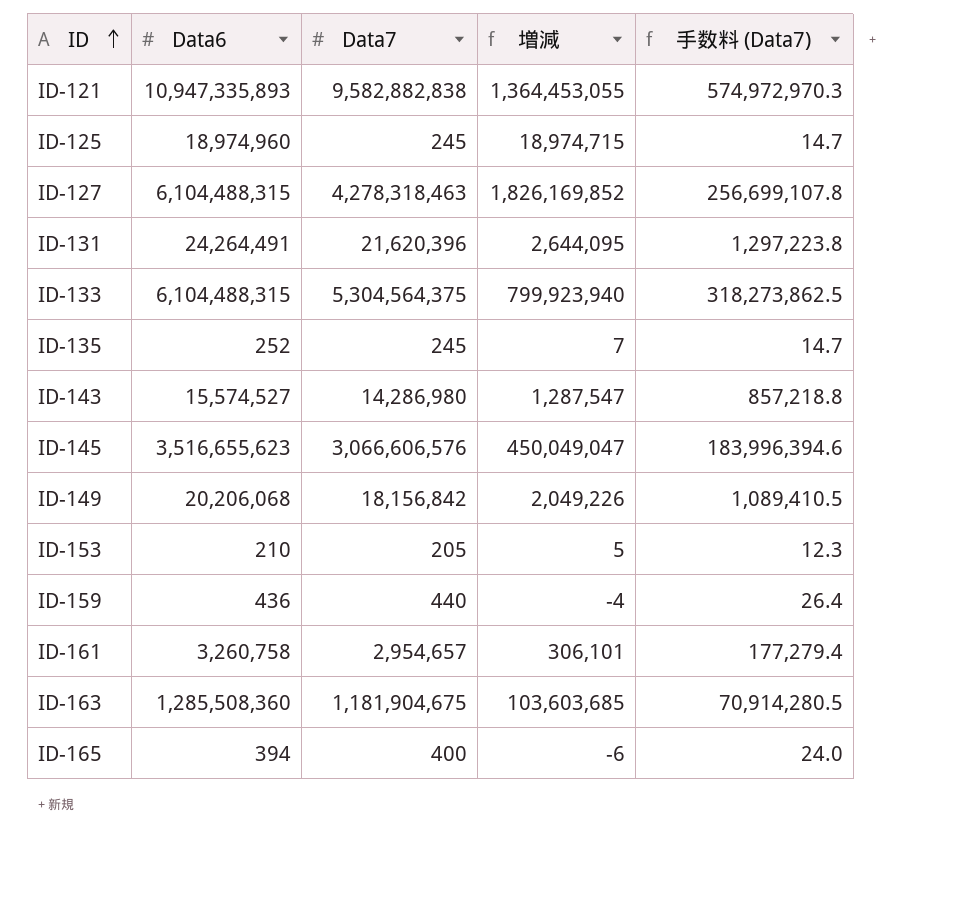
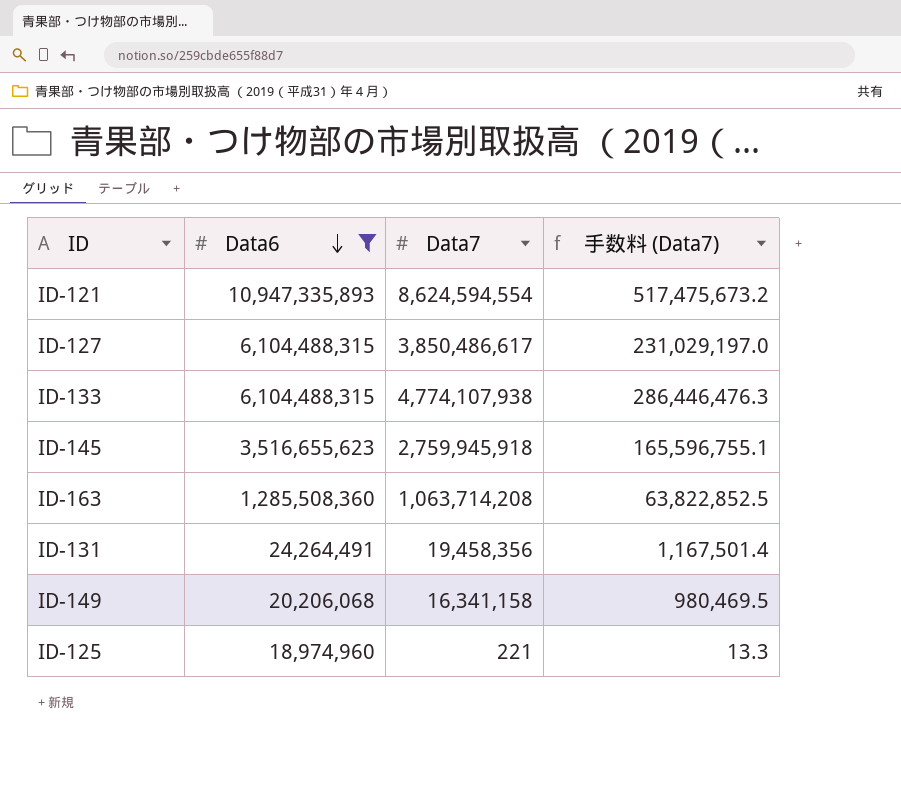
filter: none -> Data6 >= 18,974,960
row order: ID ascending -> Data6 descending
column 増減 | formula: [Data6] - [Data7] -> none
ID-121 | Data7: 9,582,882,838 -> 8,624,594,554
ID-121 | 手数料 (Data7): 574,972,970.3 -> 517,475,673.2
ID-127 | Data7: 4,278,318,463 -> 3,850,486,617
ID-127 | 手数料 (Data7): 256,699,107.8 -> 231,029,197.0
ID-133 | Data7: 5,304,564,375 -> 4,774,107,938
ID-133 | 手数料 (Data7): 318,273,862.5 -> 286,446,476.3
ID-145 | Data7: 3,066,606,576 -> 2,759,945,918
ID-145 | 手数料 (Data7): 183,996,394.6 -> 165,596,755.1
ID-163 | Data7: 1,181,904,675 -> 1,063,714,208
ID-163 | 手数料 (Data7): 70,914,280.5 -> 63,822,852.5
ID-131 | Data7: 21,620,396 -> 19,458,356
ID-131 | 手数料 (Data7): 1,297,223.8 -> 1,167,501.4
ID-149 | Data7: 18,156,842 -> 16,341,158
ID-149 | 手数料 (Data7): 1,089,410.5 -> 980,469.5
ID-125 | Data7: 245 -> 221
ID-125 | 手数料 (Data7): 14.7 -> 13.3

